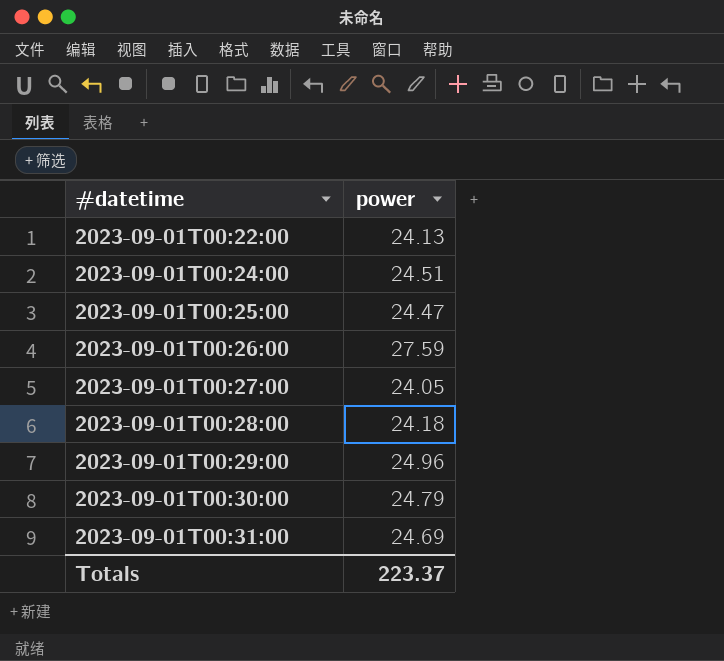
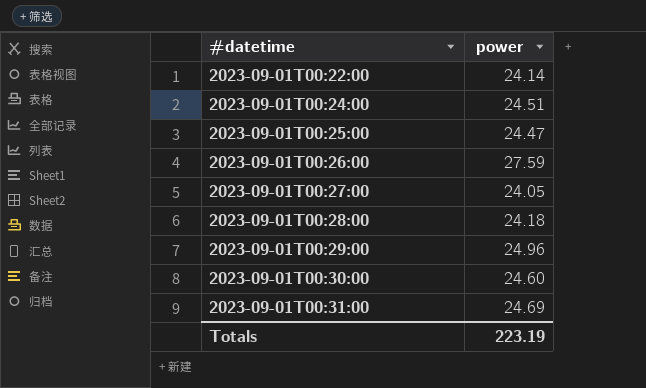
2023-09-01T00:22:00 | power: 24.13 -> 24.14
2023-09-01T00:30:00 | power: 24.79 -> 24.60
Totals | power: 223.37 -> 223.19

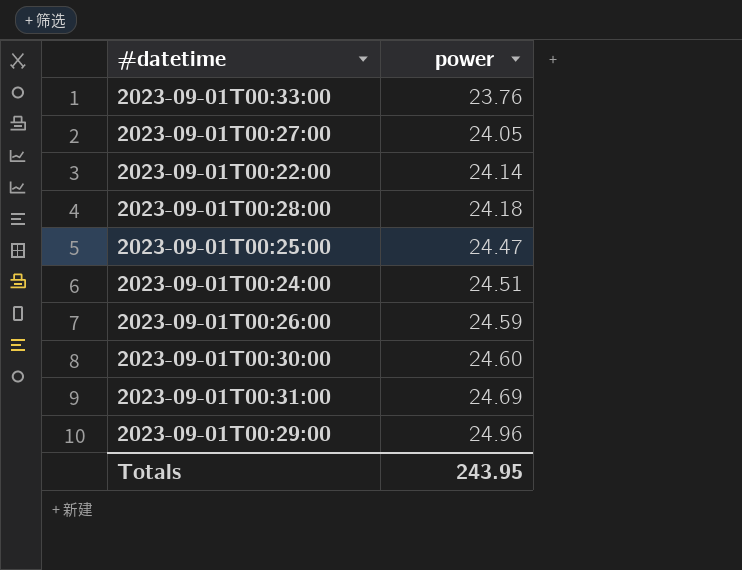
row order: #datetime ascending -> power ascending
row 2023-09-01T00:33:00: none -> 23.76
2023-09-01T00:26:00 | power: 27.59 -> 24.59
Totals | power: 223.19 -> 243.95

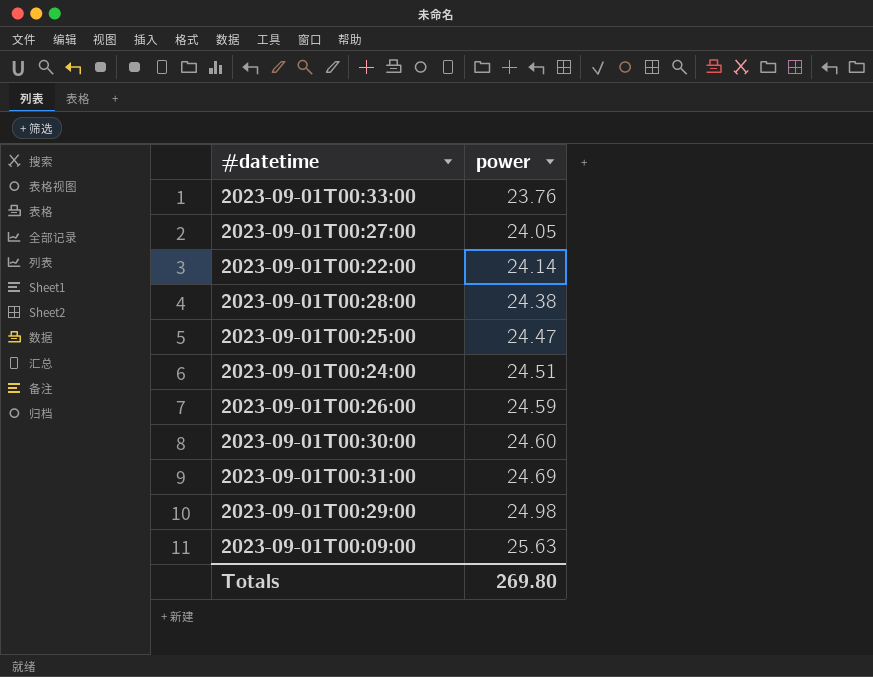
2023-09-01T00:28:00 | power: 24.18 -> 24.38
2023-09-01T00:29:00 | power: 24.96 -> 24.98
row 2023-09-01T00:09:00: none -> 25.63
Totals | power: 243.95 -> 269.80

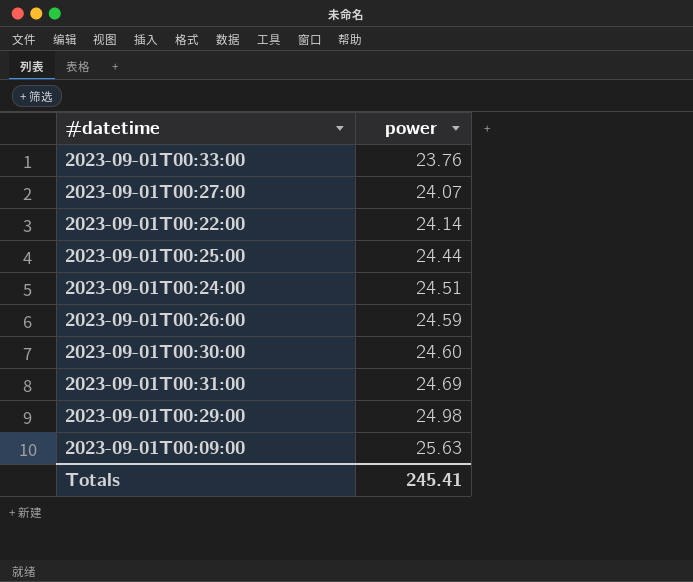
row 2023-09-01T00:28:00: 24.38 -> none
2023-09-01T00:27:00 | power: 24.05 -> 24.07
2023-09-01T00:25:00 | power: 24.47 -> 24.44
Totals | power: 269.80 -> 245.41

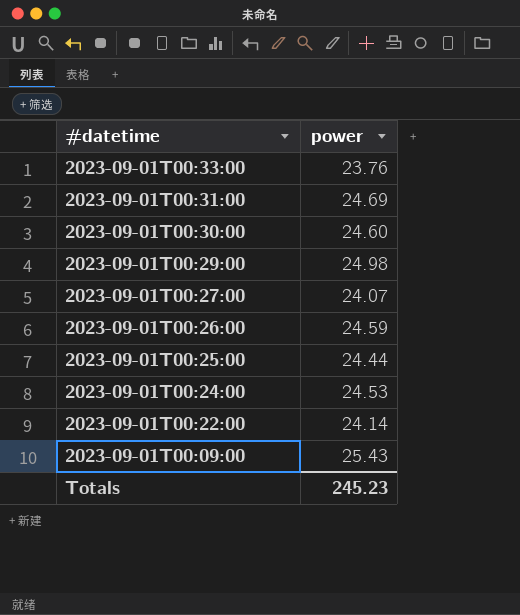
row order: power ascending -> #datetime descending
2023-09-01T00:24:00 | power: 24.51 -> 24.53
2023-09-01T00:09:00 | power: 25.63 -> 25.43
Totals | power: 245.41 -> 245.23

